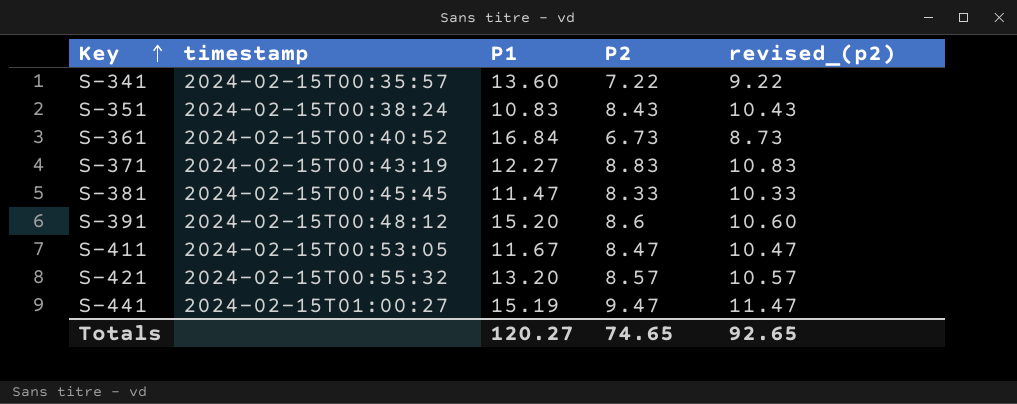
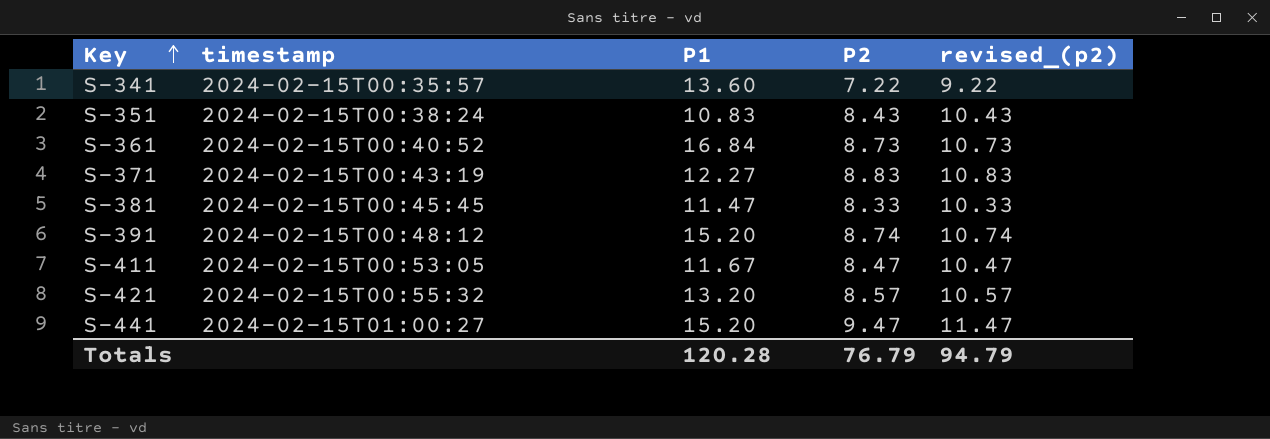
S-361 | P2: 6.73 -> 8.73
S-361 | revised_(p2): 8.73 -> 10.73
S-391 | P2: 8.6 -> 8.74
S-391 | revised_(p2): 10.60 -> 10.74
S-441 | P1: 15.19 -> 15.20
Totals | P1: 120.27 -> 120.28
Totals | P2: 74.65 -> 76.79
Totals | revised_(p2): 92.65 -> 94.79

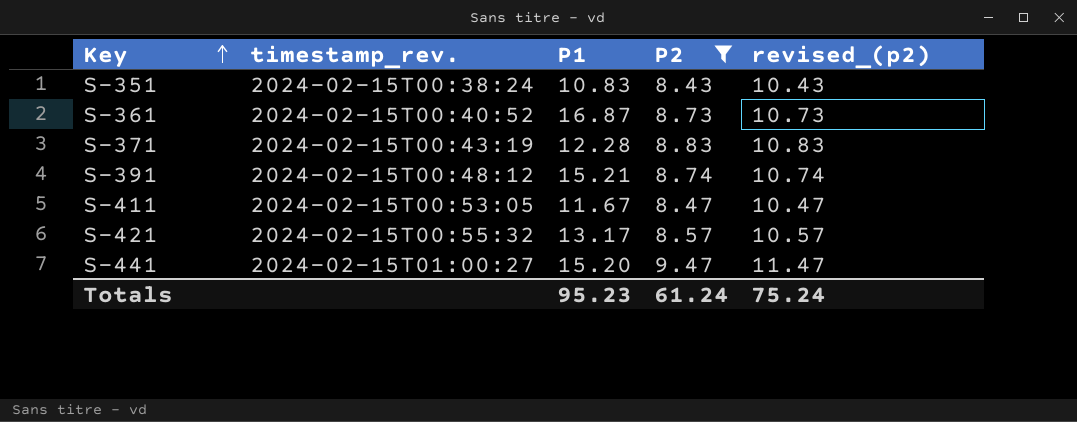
filter: none -> P2 >= 8.43
column name: timestamp -> timestamp_rev.
S-361 | P1: 16.84 -> 16.87
S-371 | P1: 12.27 -> 12.28
S-391 | P1: 15.20 -> 15.21
S-421 | P1: 13.20 -> 13.17
Totals | P1: 120.28 -> 95.23
Totals | P2: 76.79 -> 61.24
Totals | revised_(p2): 94.79 -> 75.24

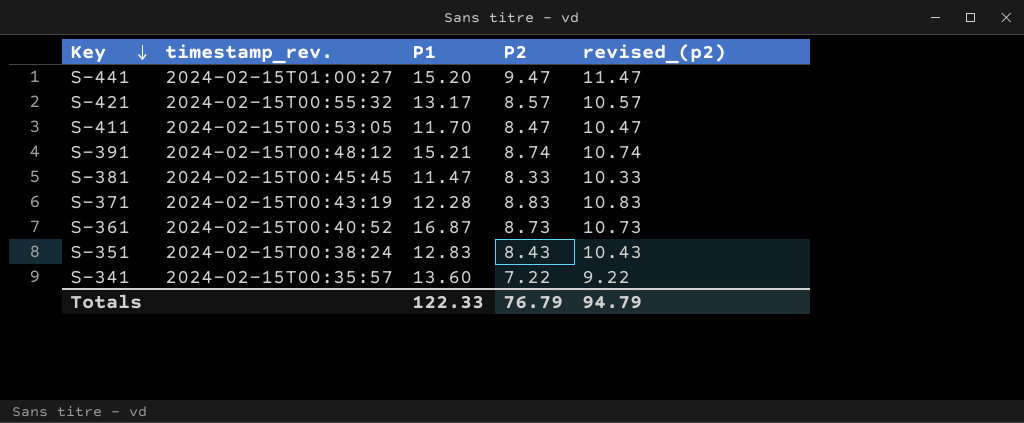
filter: P2 >= 8.43 -> none
row order: Key ascending -> Key descending
S-411 | P1: 11.67 -> 11.70
S-351 | P1: 10.83 -> 12.83
Totals | P1: 95.23 -> 122.33
Totals | P2: 61.24 -> 76.79
Totals | revised_(p2): 75.24 -> 94.79

